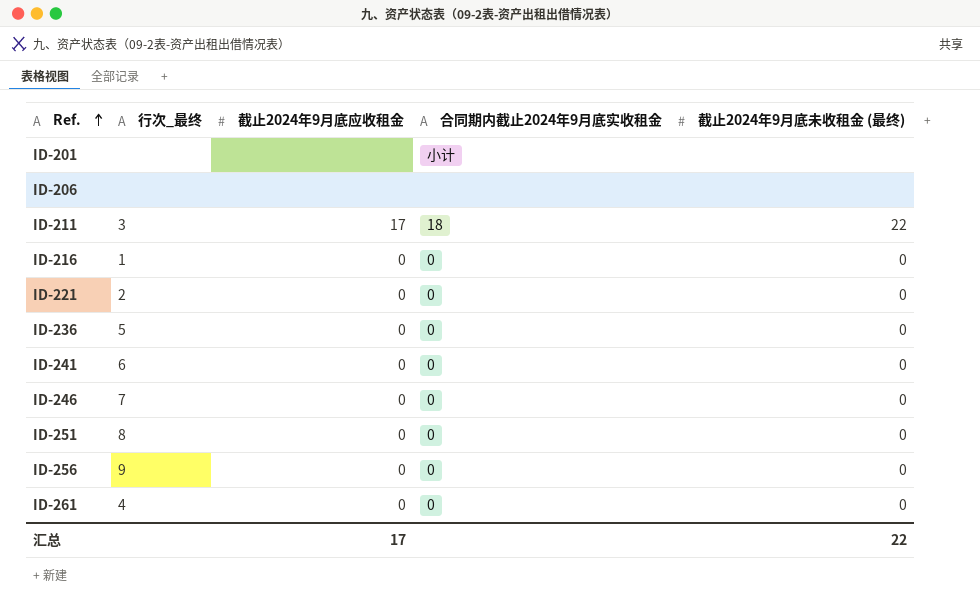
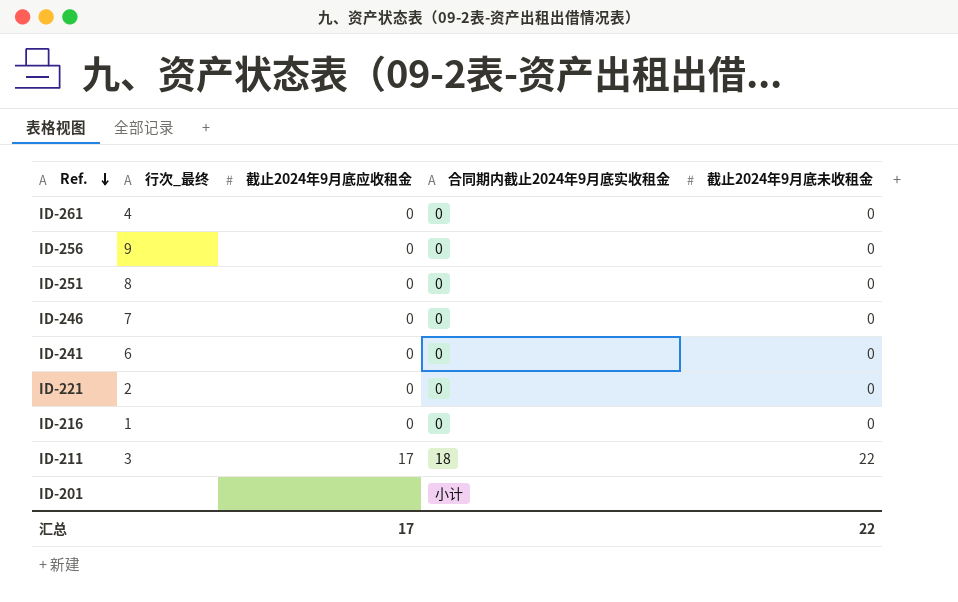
row order: Ref. ascending -> Ref. descending
column name: 截止2024年9月底未收租金 (最终) -> 截止2024年9月底未收租金
row ID-206: none | none | none | none -> none
row ID-236: 5 | 0 | 0 | 0 -> none

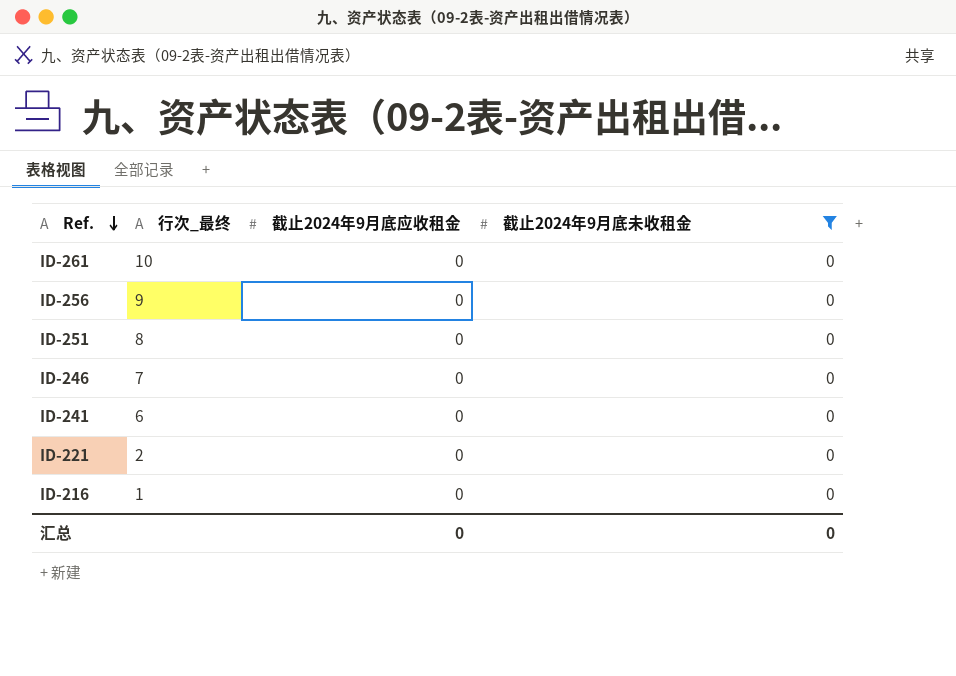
filter: none -> 截止2024年9月底未收租金 = 0
column 合同期内截止2024年9月底实收租金 | position: 4 -> none
ID-261 | 行次_最终: 4 -> 10
汇总 | 截止2024年9月底应收租金: 17 -> 0
汇总 | 截止2024年9月底未收租金: 22 -> 0

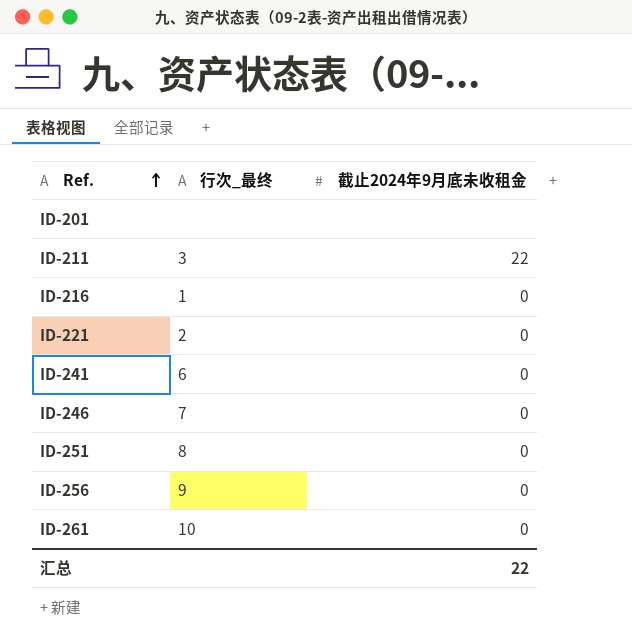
filter: 截止2024年9月底未收租金 = 0 -> none
row order: Ref. descending -> Ref. ascending
column 截止2024年9月底应收租金 | position: 3 -> none
汇总 | 截止2024年9月底未收租金: 0 -> 22

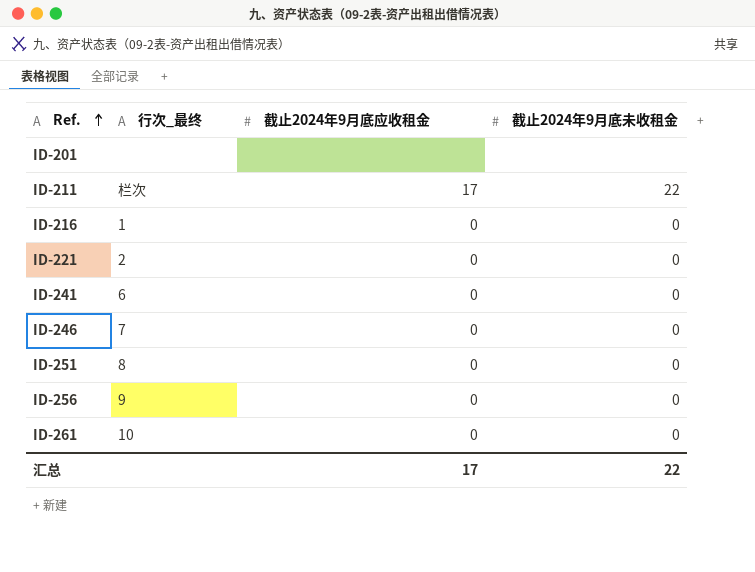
column 截止2024年9月底应收租金 | position: none -> 3
ID-211 | 行次_最终: 3 -> 栏次

